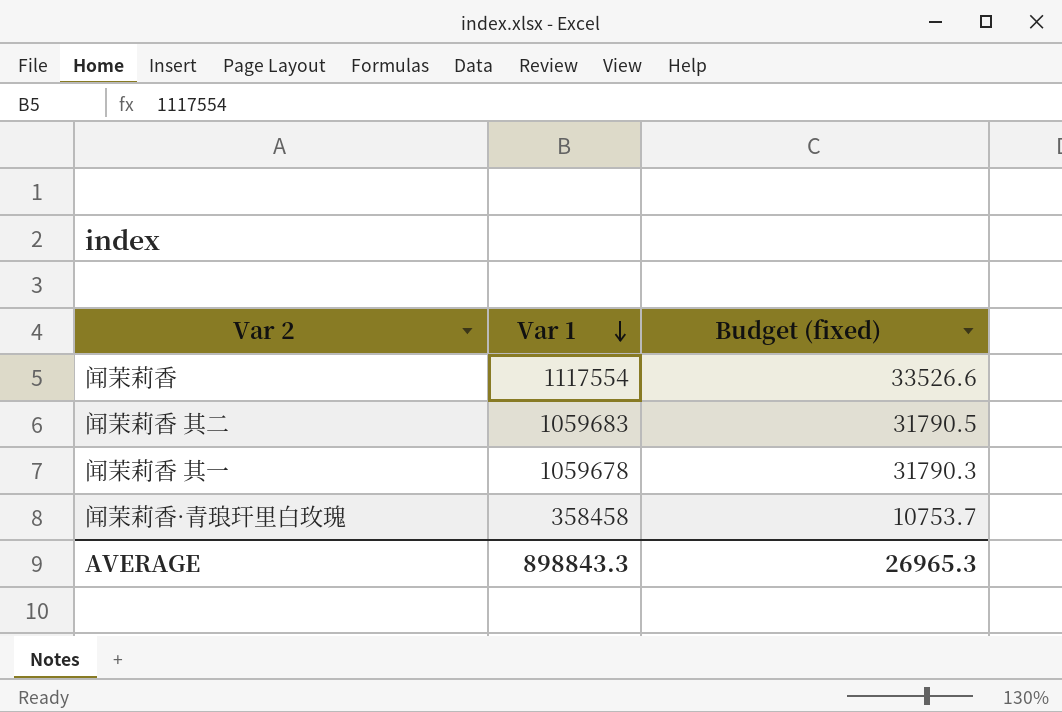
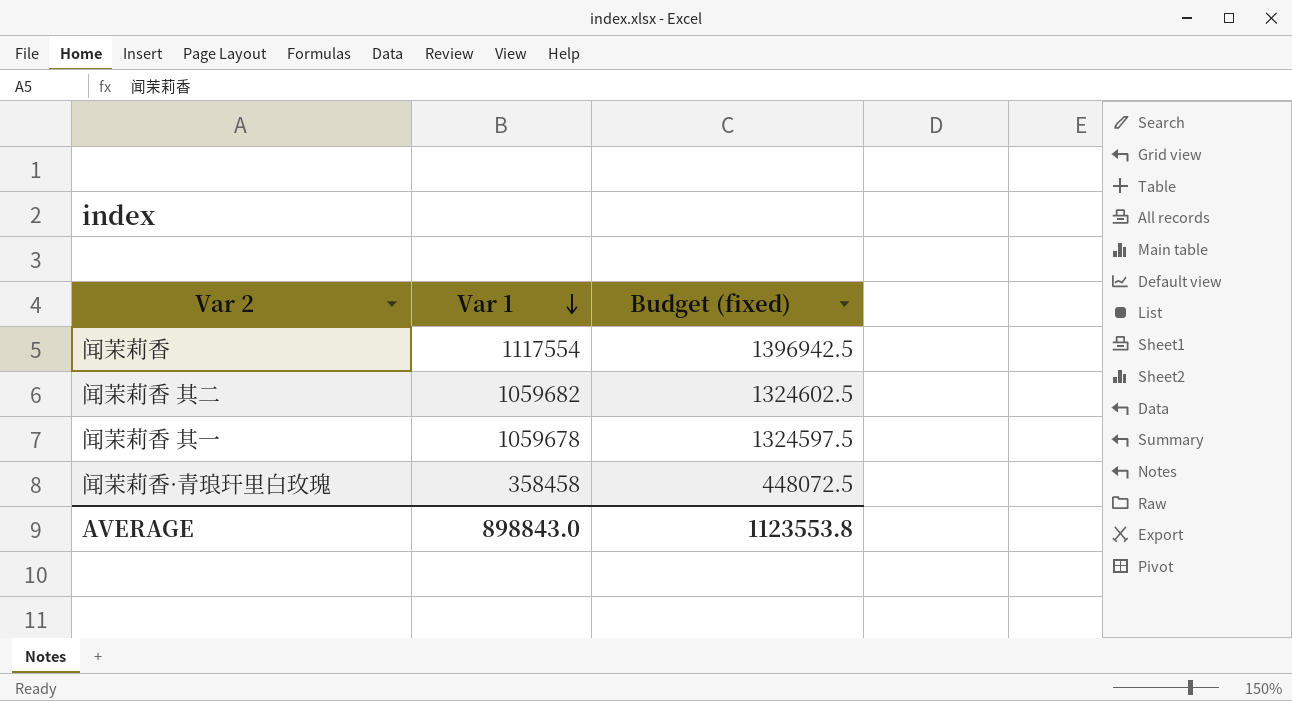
column Budget (fixed) | formula: [Var 1] * 0.03 -> [Var 1] * 1.25
闻茉莉香 其二 | Var 1: 1059683 -> 1059682
AVERAGE | Var 1: 898843.3 -> 898843.0
AVERAGE | Budget (fixed): 26965.3 -> 1123553.8

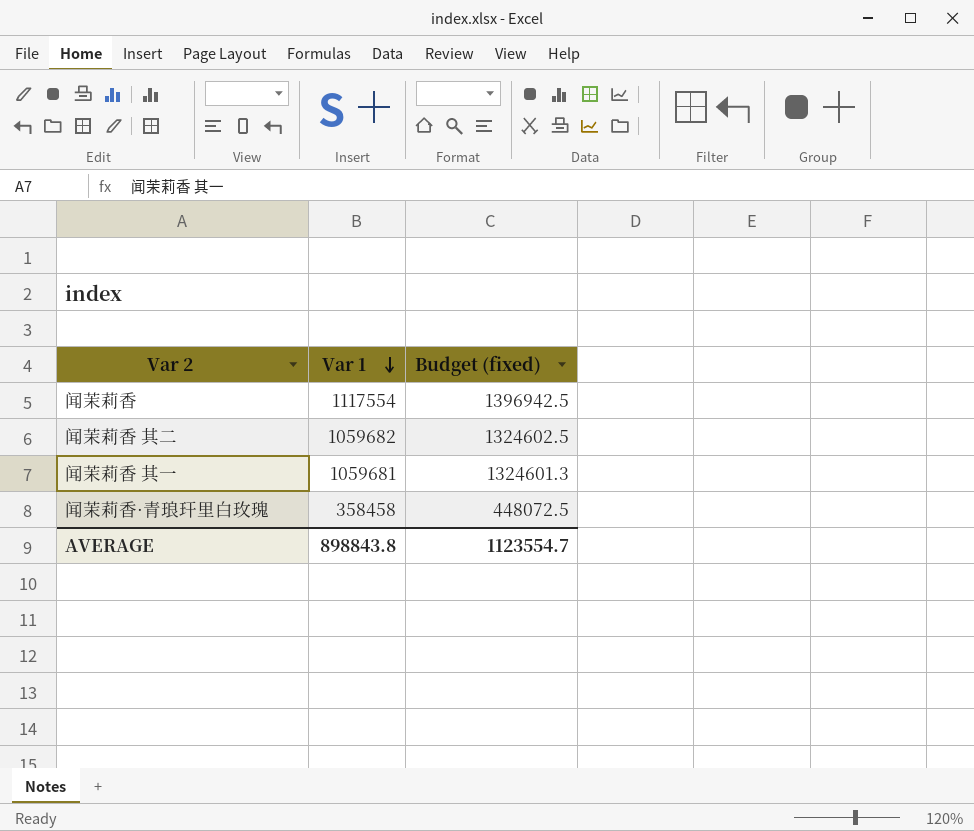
闻茉莉香 其一 | Var 1: 1059678 -> 1059681
闻茉莉香 其一 | Budget (fixed): 1324597.5 -> 1324601.3
AVERAGE | Var 1: 898843.0 -> 898843.8
AVERAGE | Budget (fixed): 1123553.8 -> 1123554.7

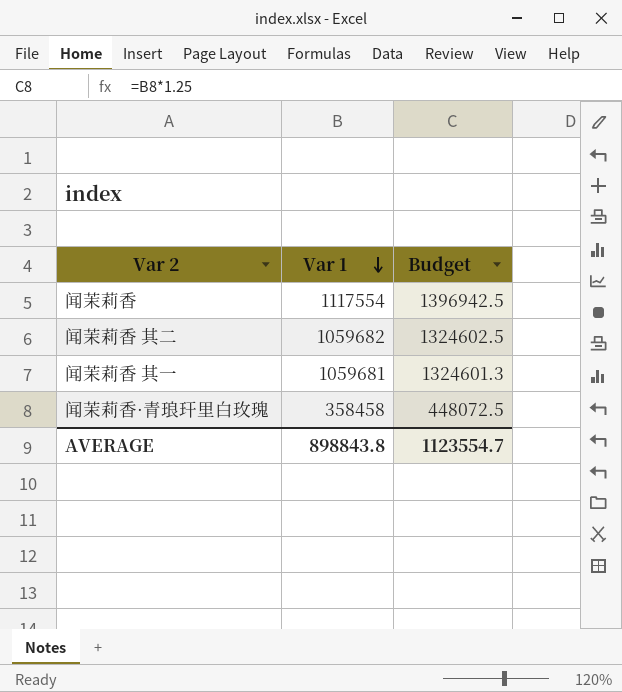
column name: Budget (fixed) -> Budget

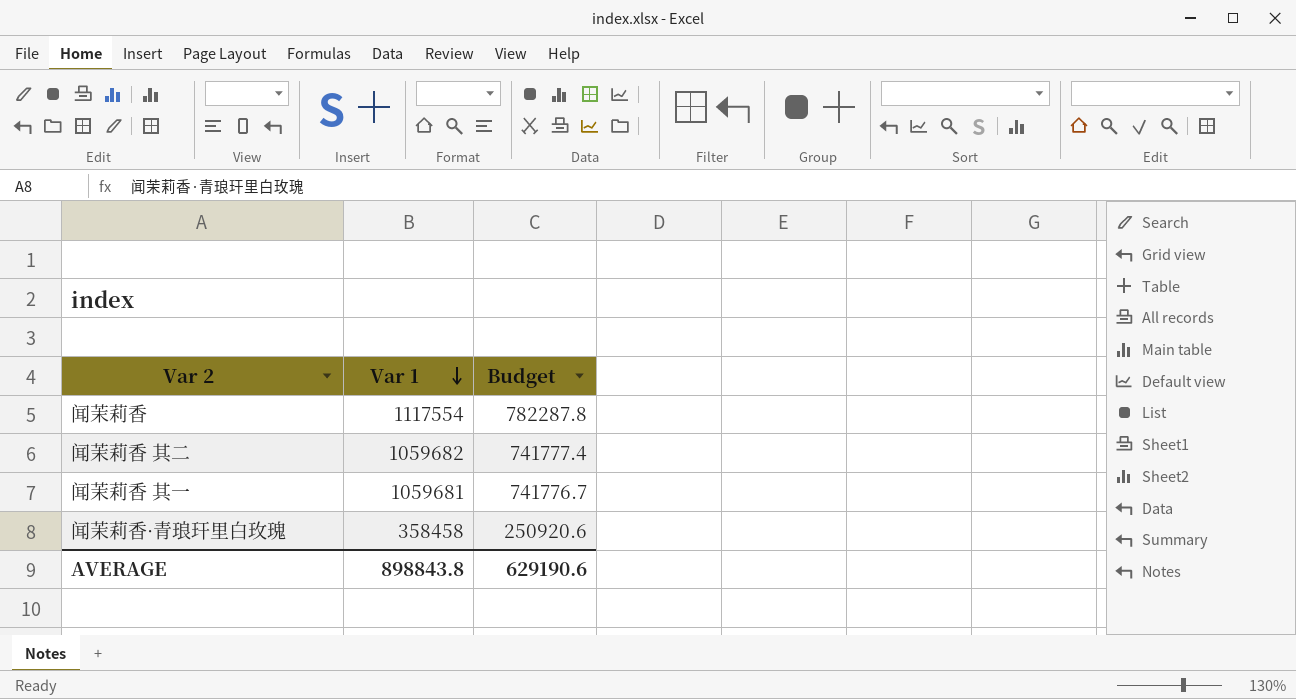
column Budget | formula: [Var 1] * 1.25 -> [Var 1] * 0.7
AVERAGE | Budget: 1123554.7 -> 629190.6

